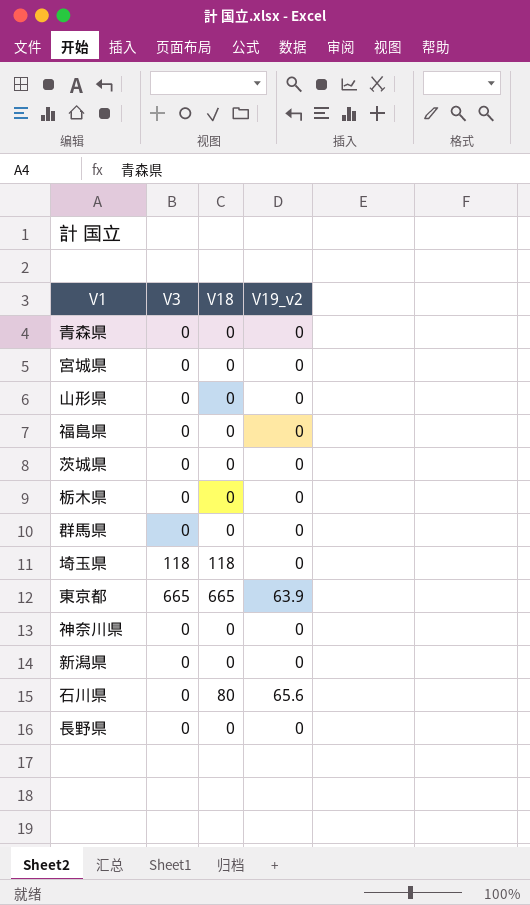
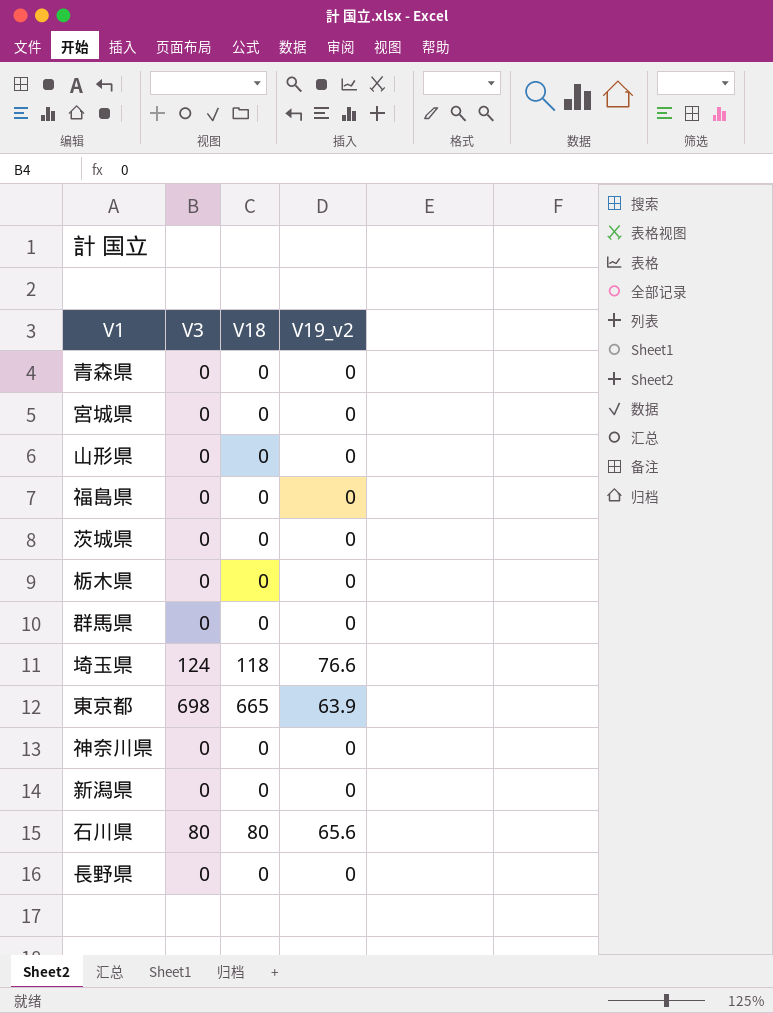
埼玉県 | V3: 118 -> 124
埼玉県 | V19_v2: 0 -> 76.6
東京都 | V3: 665 -> 698
石川県 | V3: 0 -> 80

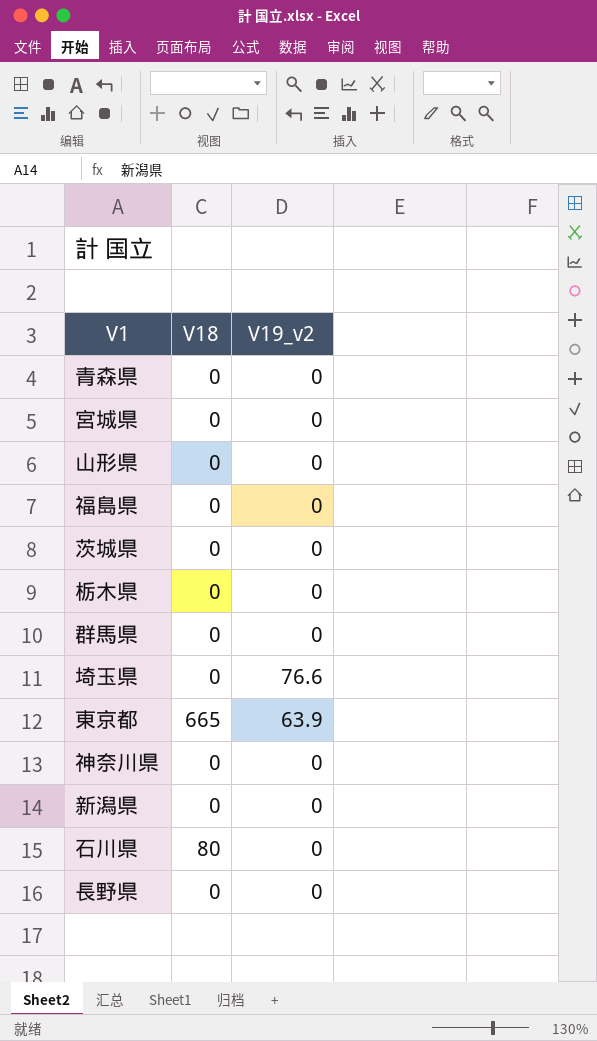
column V3 | position: 2 -> none
埼玉県 | V18: 118 -> 0
石川県 | V19_v2: 65.6 -> 0

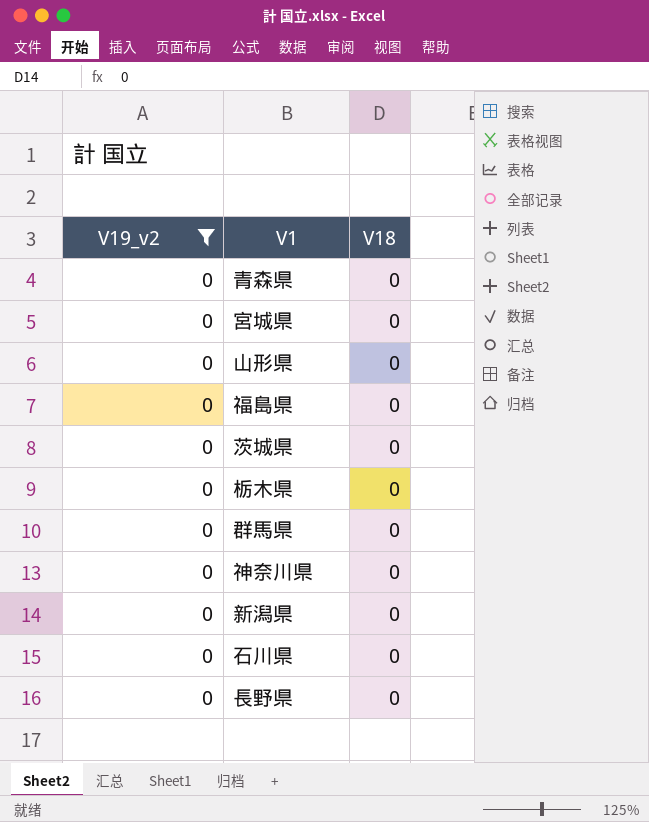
filter: none -> V19_v2 = 0
column V19_v2 | position: 3 -> 1
石川県 | V18: 80 -> 0

